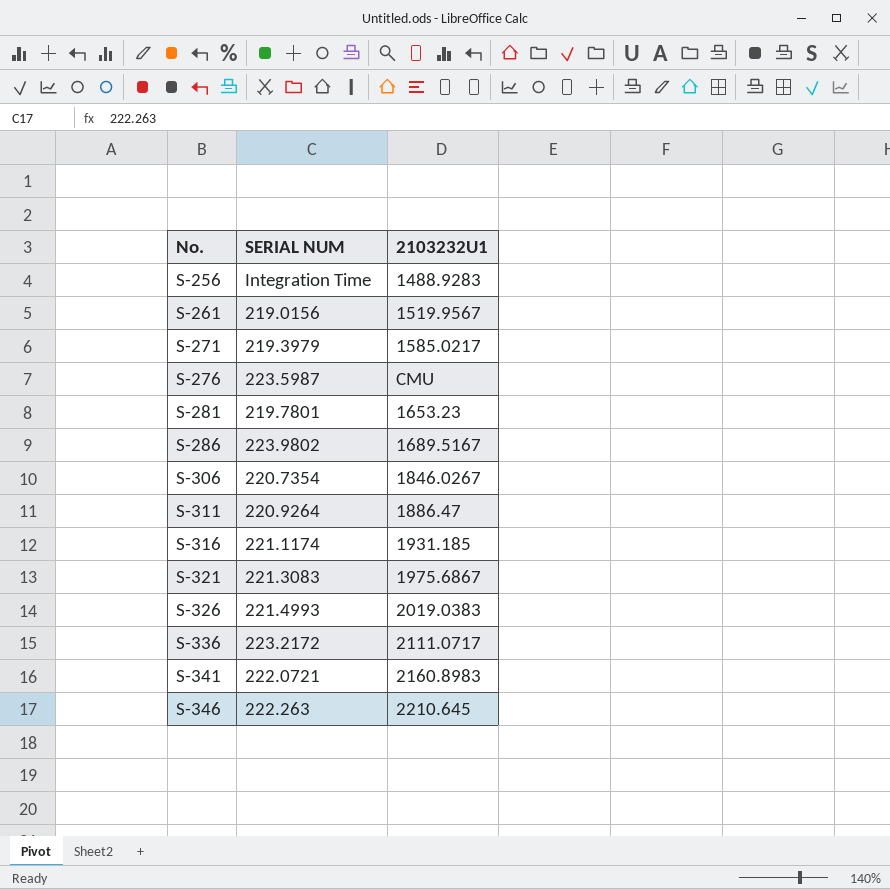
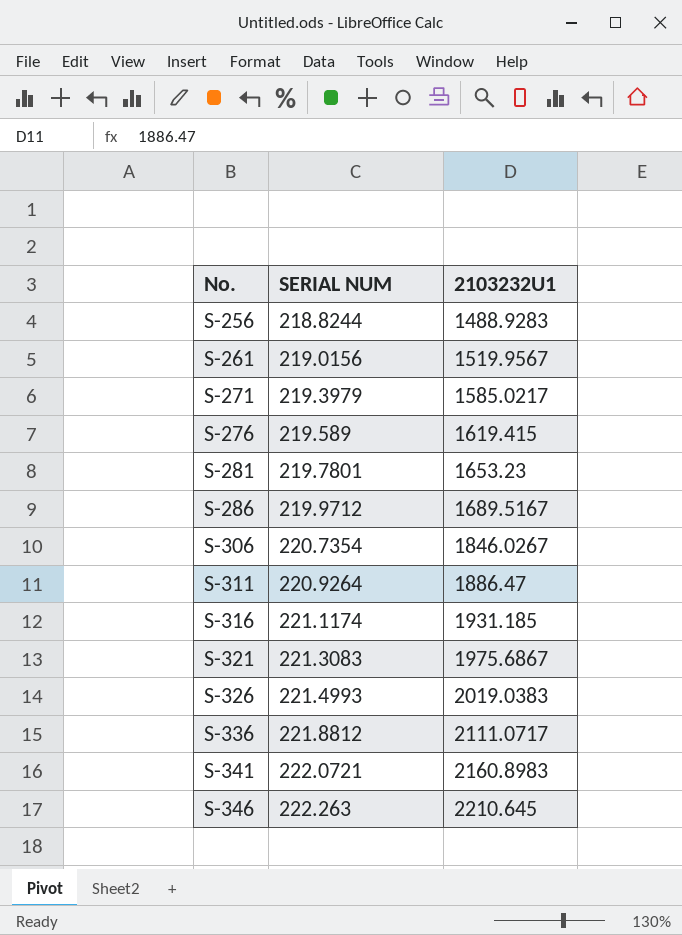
S-256 | SERIAL NUM: Integration Time -> 218.8244
S-276 | SERIAL NUM: 223.5987 -> 219.589
S-276 | 2103232U1: CMU -> 1619.415
S-286 | SERIAL NUM: 223.9802 -> 219.9712
S-336 | SERIAL NUM: 223.2172 -> 221.8812

